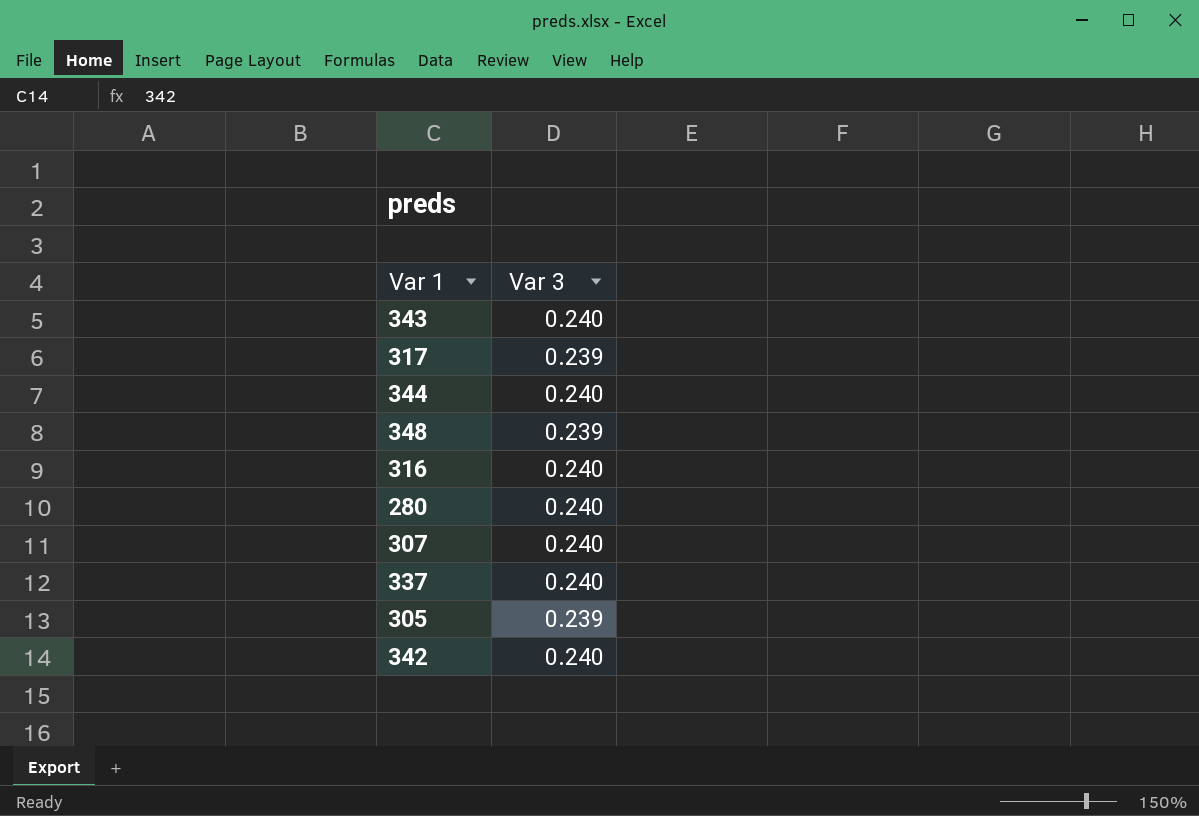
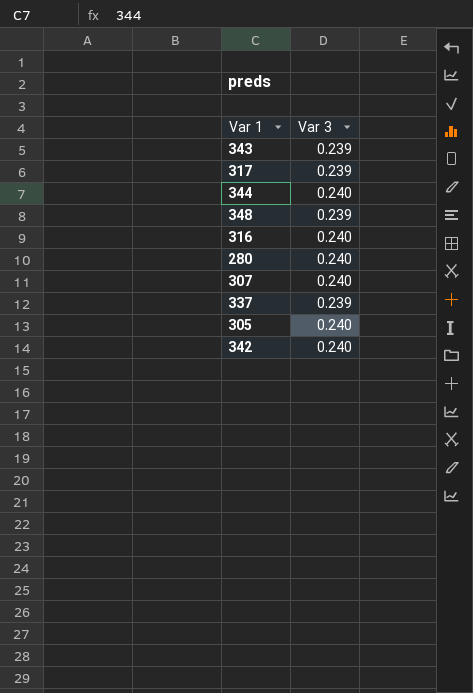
343 | Var 3: 0.240 -> 0.239
337 | Var 3: 0.240 -> 0.239
305 | Var 3: 0.239 -> 0.240

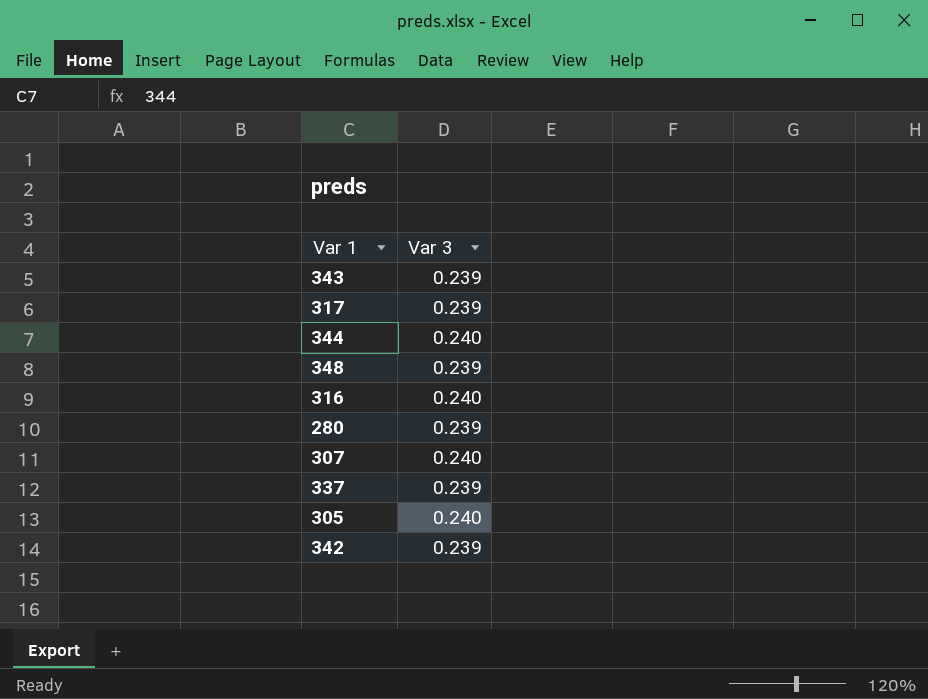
280 | Var 3: 0.240 -> 0.239
342 | Var 3: 0.240 -> 0.239

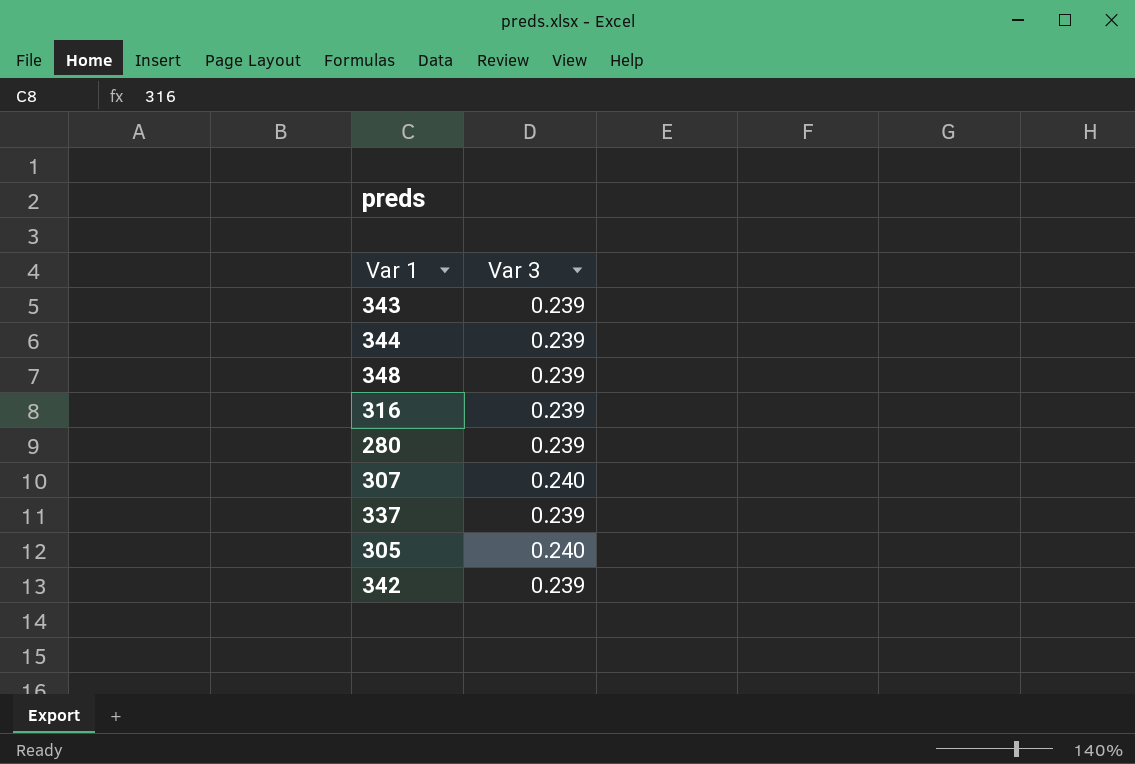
row 317: 0.239 -> none
344 | Var 3: 0.240 -> 0.239
316 | Var 3: 0.240 -> 0.239

